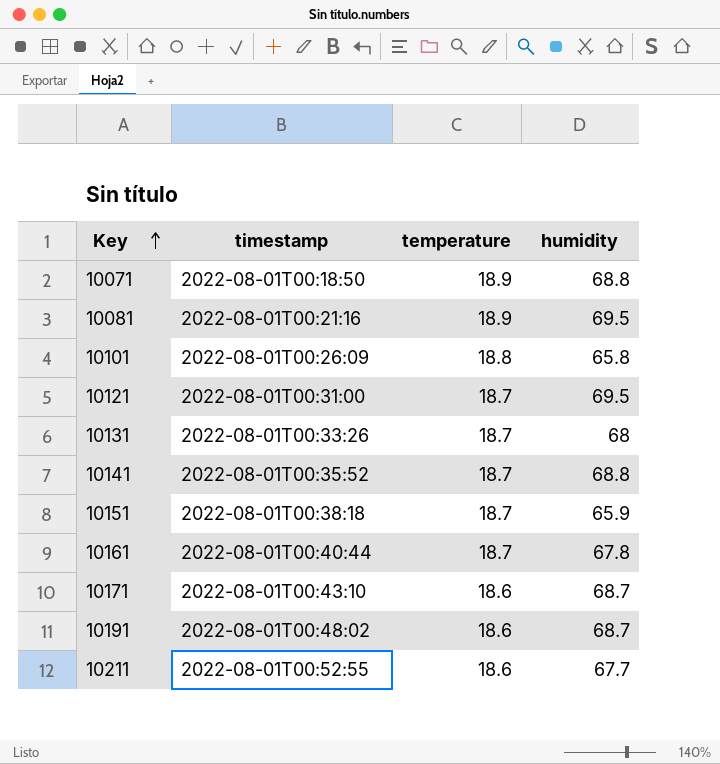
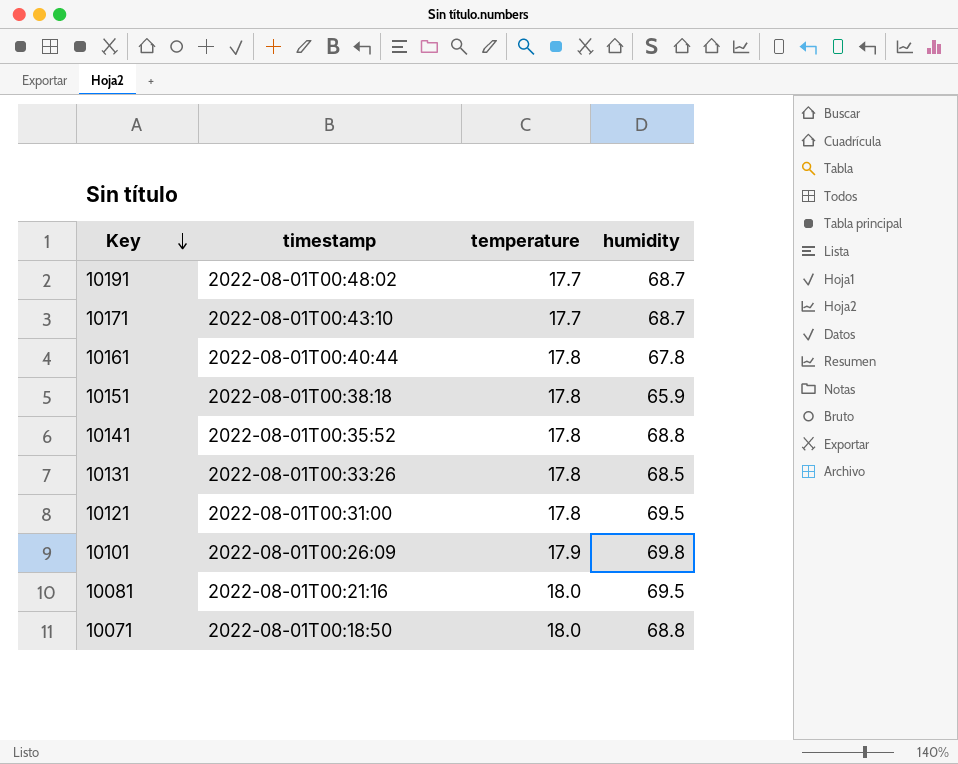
row order: Key ascending -> Key descending
row 10211: 2022-08-01T00:52:55 | 18.6 | 67.7 -> none
10191 | temperature: 18.6 -> 17.7
10171 | temperature: 18.6 -> 17.7
10161 | temperature: 18.7 -> 17.8
10151 | temperature: 18.7 -> 17.8
10141 | temperature: 18.7 -> 17.8
10131 | temperature: 18.7 -> 17.8
10131 | humidity: 68 -> 68.5
10121 | temperature: 18.7 -> 17.8
10101 | temperature: 18.8 -> 17.9
10101 | humidity: 65.8 -> 69.8
10081 | temperature: 18.9 -> 18.0
10071 | temperature: 18.9 -> 18.0

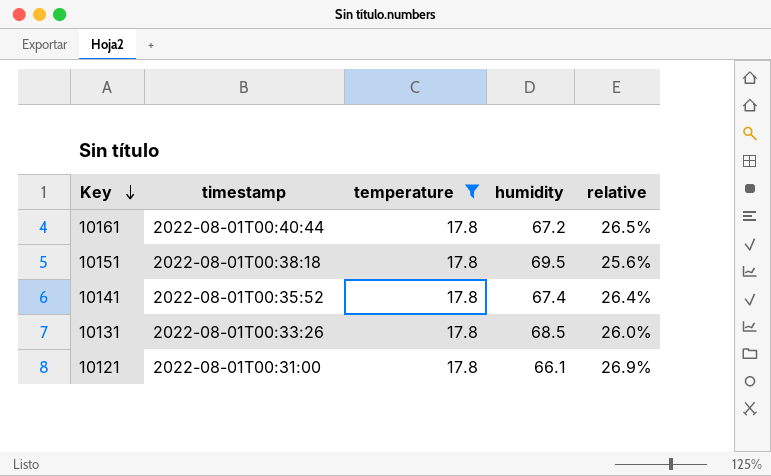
filter: none -> temperature = 17.8
column relative | formula: none -> [temperature] / [humidity]
10161 | humidity: 67.8 -> 67.2
10151 | humidity: 65.9 -> 69.5
10141 | humidity: 68.8 -> 67.4
10121 | humidity: 69.5 -> 66.1

